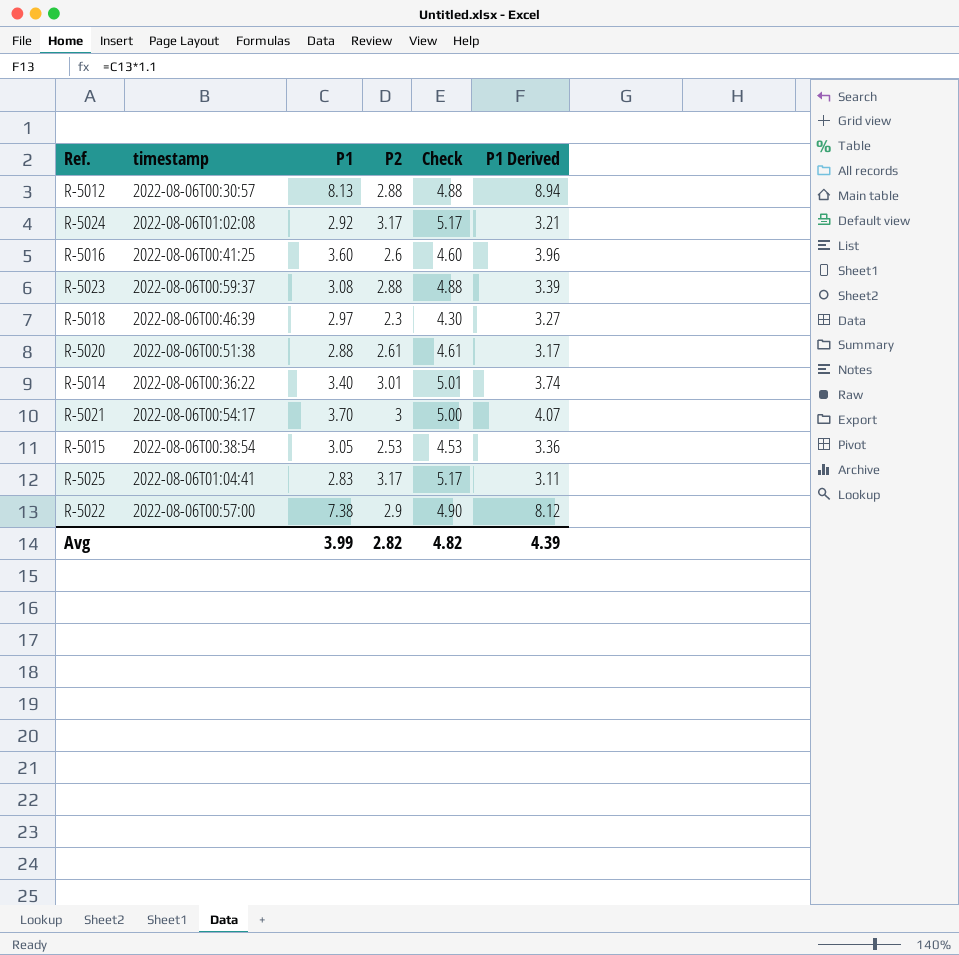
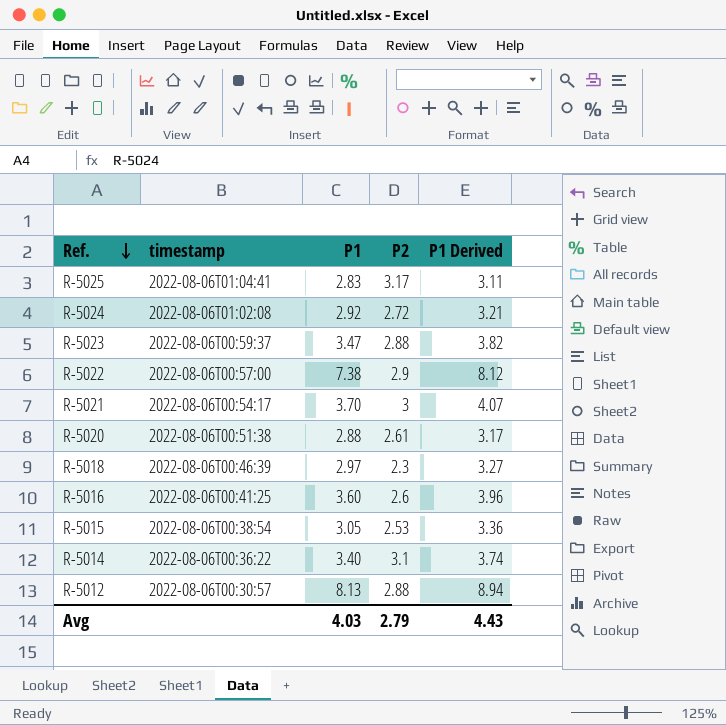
row order: none -> Ref. descending
column Check | formula: [P2] + 2 -> none
R-5024 | P2: 3.17 -> 2.72
R-5023 | P1: 3.08 -> 3.47
R-5023 | P1 Derived: 3.39 -> 3.82
R-5014 | P2: 3.01 -> 3.1
Avg | P1: 3.99 -> 4.03
Avg | P2: 2.82 -> 2.79
Avg | P1 Derived: 4.39 -> 4.43

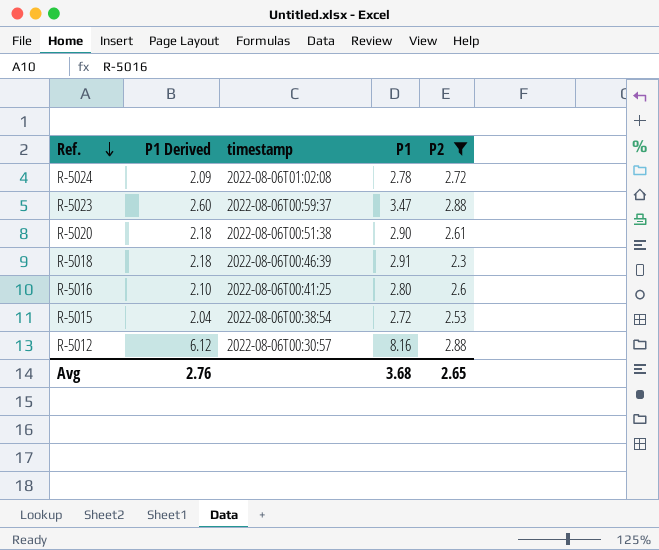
filter: none -> P2 <= 2.88
column P1 Derived | formula: [P1] * 1.1 -> [P1] * 0.75
column P1 Derived | position: 5 -> 2
R-5024 | P1: 2.92 -> 2.78
R-5020 | P1: 2.88 -> 2.90
R-5018 | P1: 2.97 -> 2.91
R-5016 | P1: 3.60 -> 2.80
R-5015 | P1: 3.05 -> 2.72
R-5012 | P1: 8.13 -> 8.16
Avg | P1 Derived: 4.43 -> 2.76
Avg | P1: 4.03 -> 3.68
Avg | P2: 2.79 -> 2.65

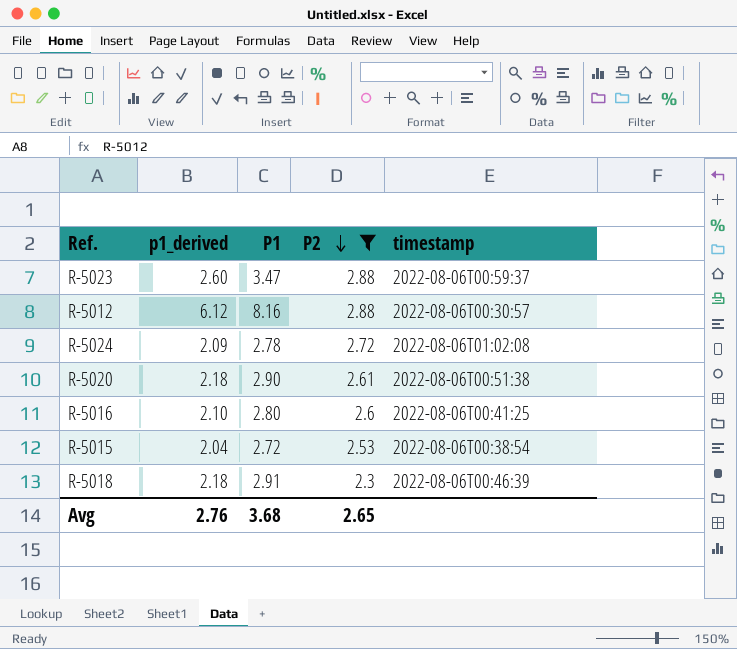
row order: Ref. descending -> P2 descending
column name: P1 Derived -> p1_derived
column timestamp | position: 3 -> 5

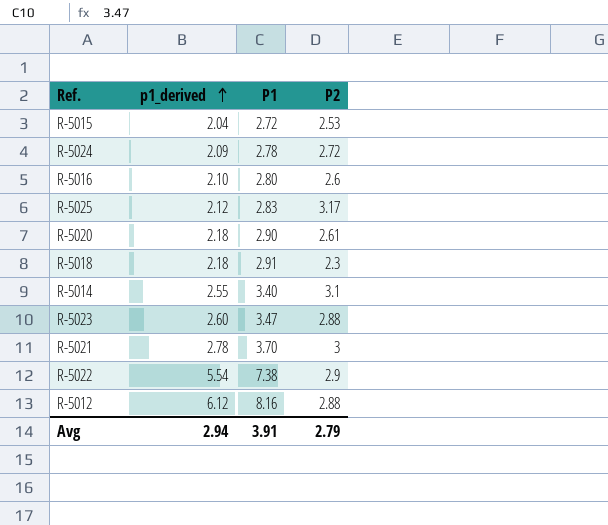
filter: P2 <= 2.88 -> none
row order: P2 descending -> p1_derived ascending
column timestamp | position: 5 -> none
Avg | p1_derived: 2.76 -> 2.94
Avg | P1: 3.68 -> 3.91
Avg | P2: 2.65 -> 2.79

